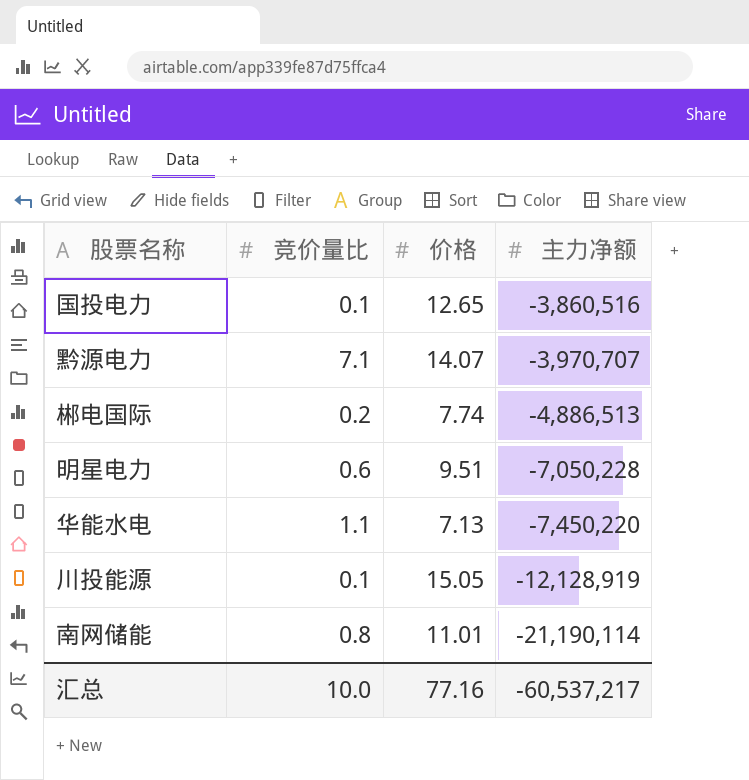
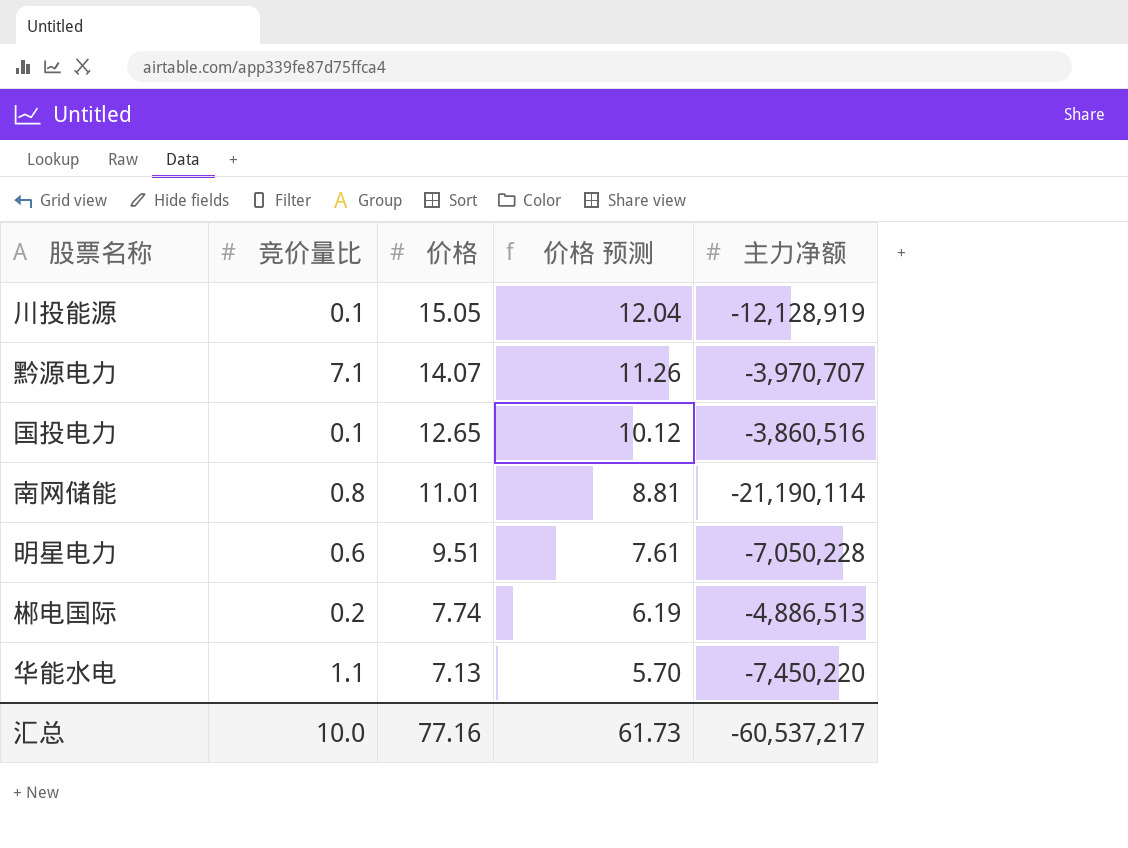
row order: 主力净额 descending -> 价格 descending
column 价格 预测 | formula: none -> [价格] * 0.8

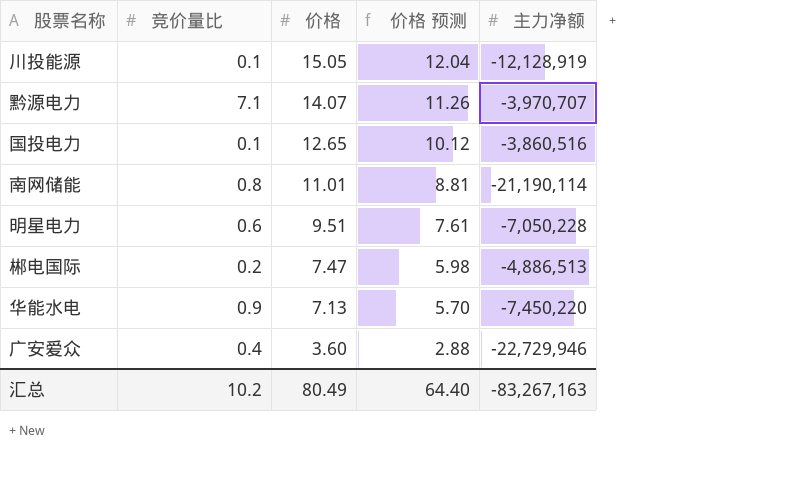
郴电国际 | 价格: 7.74 -> 7.47
郴电国际 | 价格 预测: 6.19 -> 5.98
华能水电 | 竞价量比: 1.1 -> 0.9
row 广安爱众: none -> 0.4 | 3.60 | 2.88 | -22,729,946
汇总 | 竞价量比: 10.0 -> 10.2
汇总 | 价格: 77.16 -> 80.49
汇总 | 价格 预测: 61.73 -> 64.40
汇总 | 主力净额: -60,537,217 -> -83,267,163

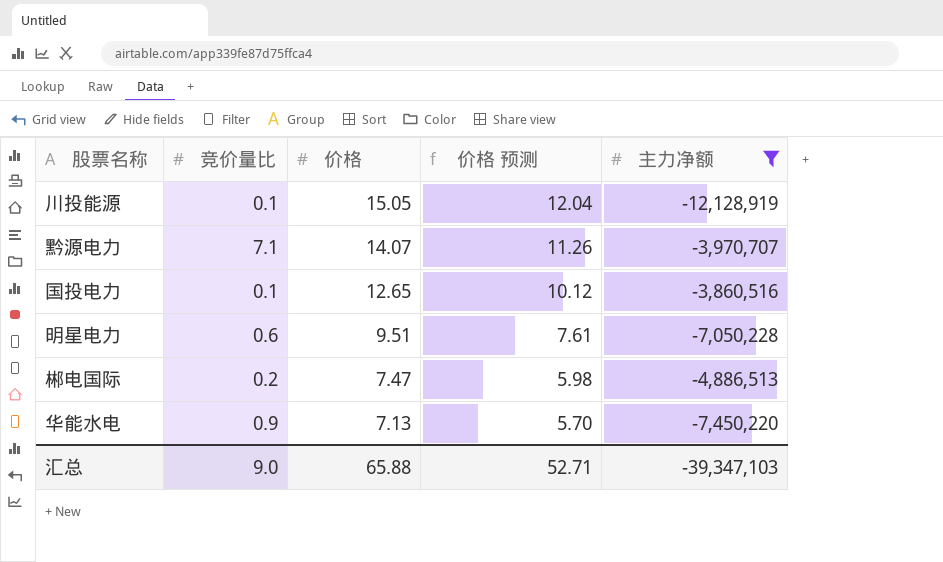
filter: none -> 主力净额 >= -12,128,919
汇总 | 竞价量比: 10.2 -> 9.0
汇总 | 价格: 80.49 -> 65.88
汇总 | 价格 预测: 64.40 -> 52.71
汇总 | 主力净额: -83,267,163 -> -39,347,103

